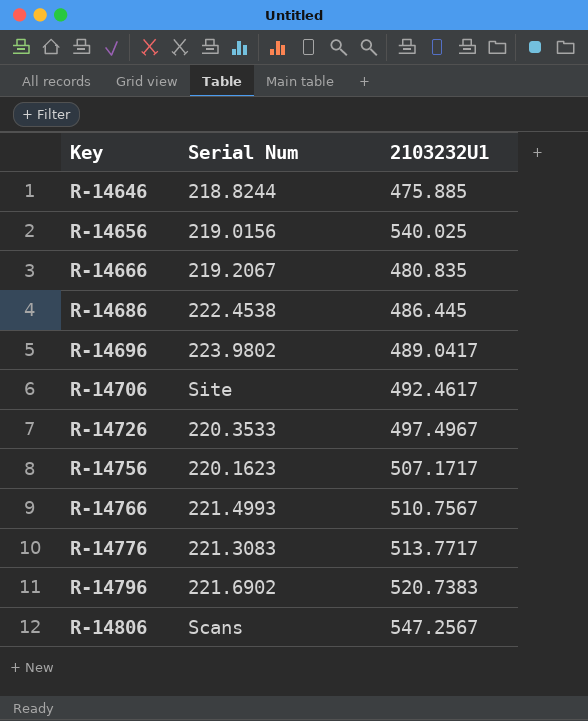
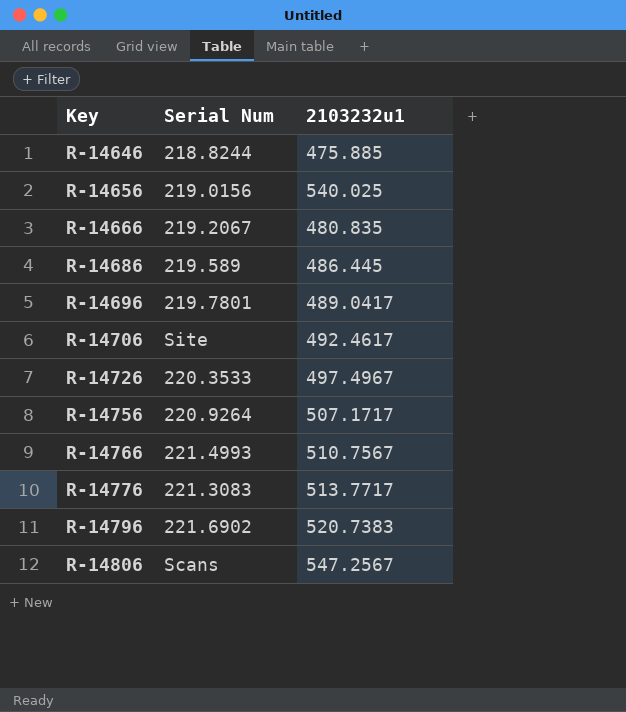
column name: 2103232U1 -> 2103232u1
R-14686 | Serial Num: 222.4538 -> 219.589
R-14696 | Serial Num: 223.9802 -> 219.7801
R-14756 | Serial Num: 220.1623 -> 220.9264

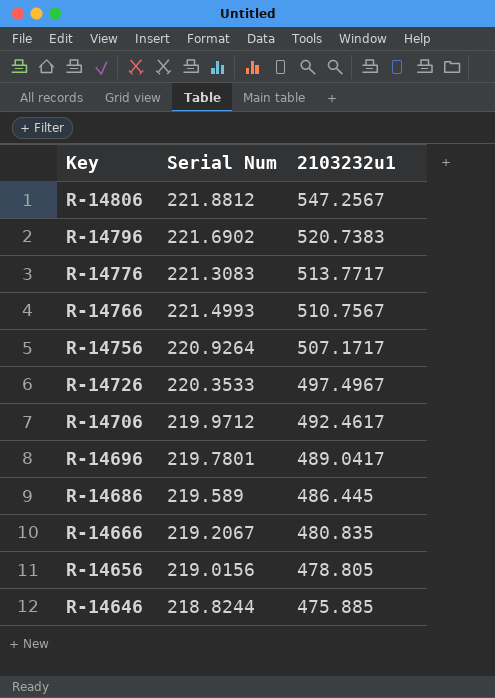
row order: Key ascending -> Key descending
R-14806 | Serial Num: Scans -> 221.8812
R-14706 | Serial Num: Site -> 219.9712
R-14656 | 2103232u1: 540.025 -> 478.805

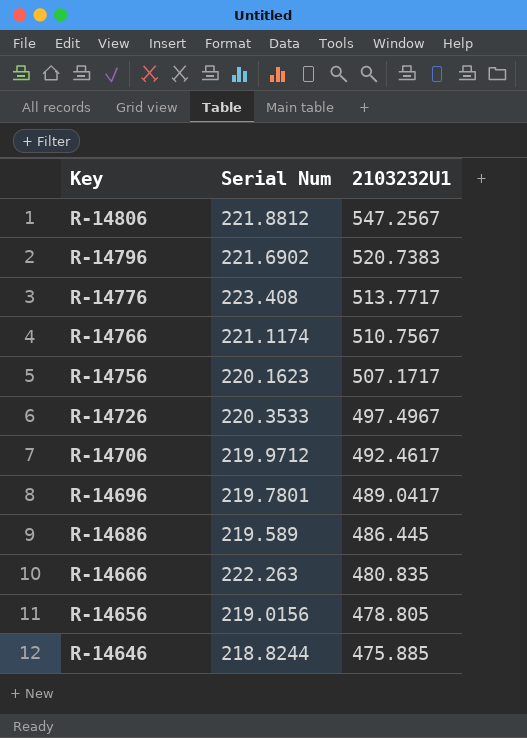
column name: 2103232u1 -> 2103232U1
R-14776 | Serial Num: 221.3083 -> 223.408
R-14766 | Serial Num: 221.4993 -> 221.1174
R-14756 | Serial Num: 220.9264 -> 220.1623
R-14666 | Serial Num: 219.2067 -> 222.263

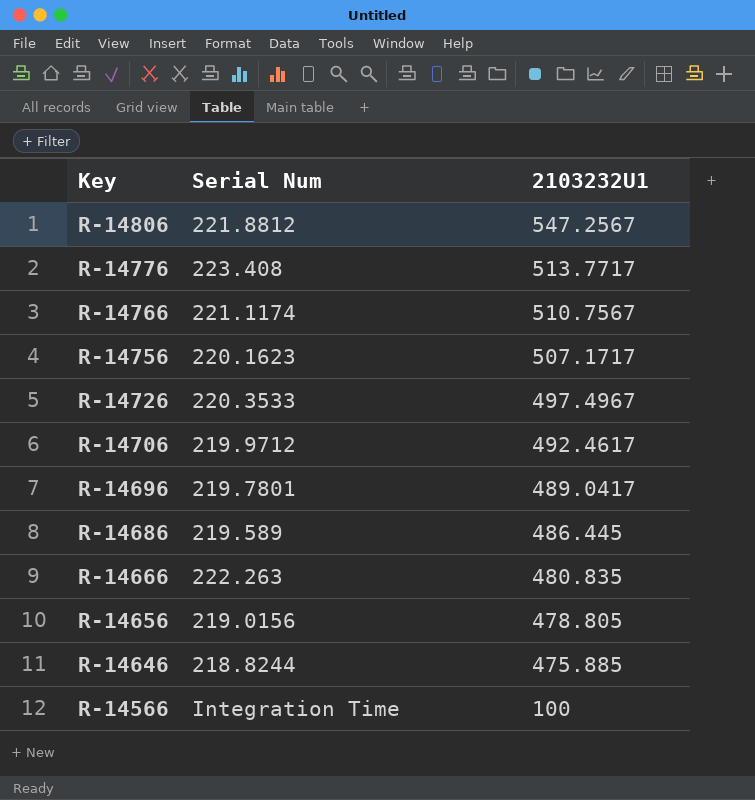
row R-14796: 221.6902 | 520.7383 -> none
row R-14566: none -> Integration Time | 100

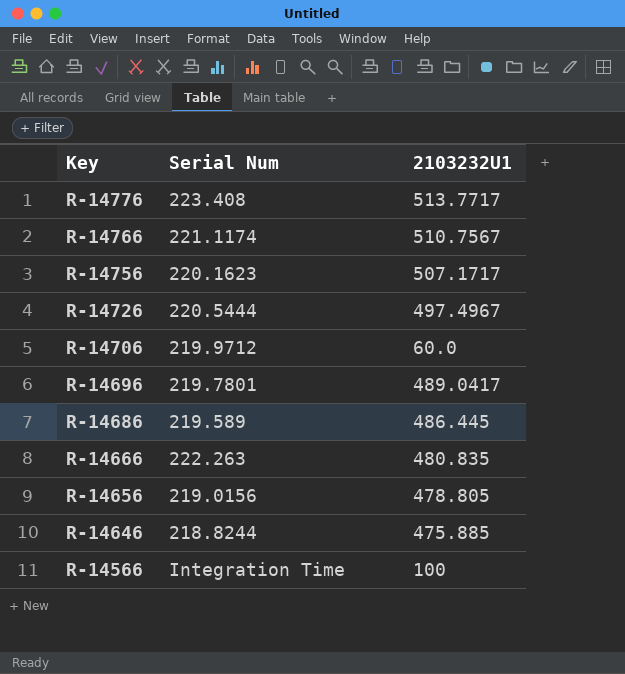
row R-14806: 221.8812 | 547.2567 -> none
R-14726 | Serial Num: 220.3533 -> 220.5444
R-14706 | 2103232U1: 492.4617 -> 60.0

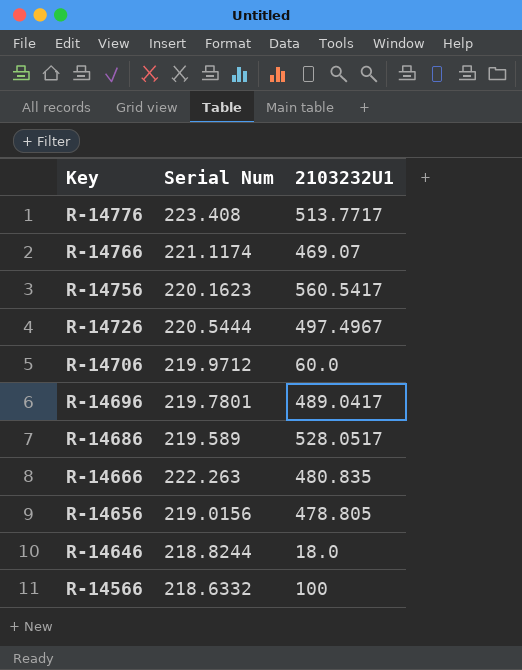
R-14766 | 2103232U1: 510.7567 -> 469.07
R-14756 | 2103232U1: 507.1717 -> 560.5417
R-14686 | 2103232U1: 486.445 -> 528.0517
R-14646 | 2103232U1: 475.885 -> 18.0
R-14566 | Serial Num: Integration Time -> 218.6332

